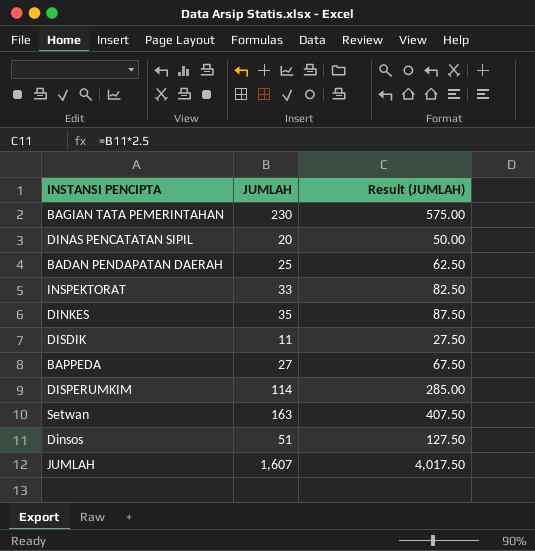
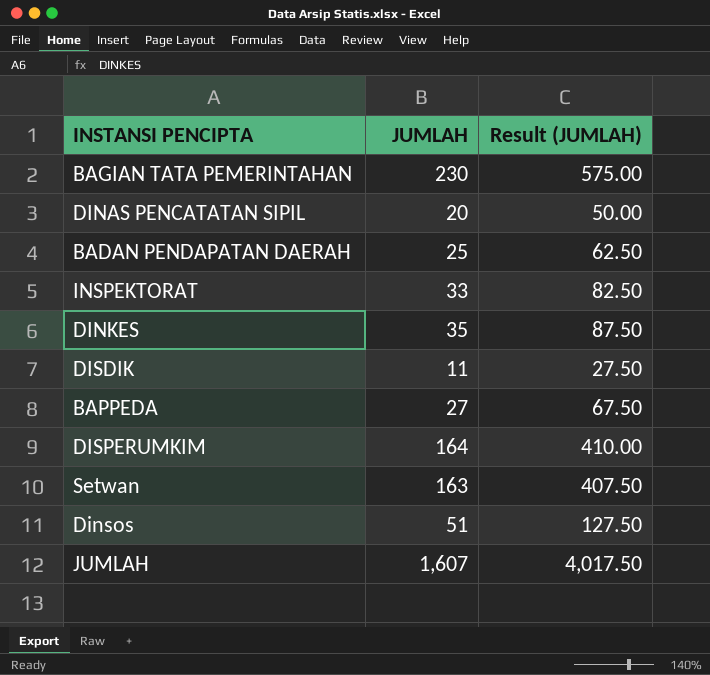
DISPERUMKIM | JUMLAH: 114 -> 164
DISPERUMKIM | Result (JUMLAH): 285.00 -> 410.00

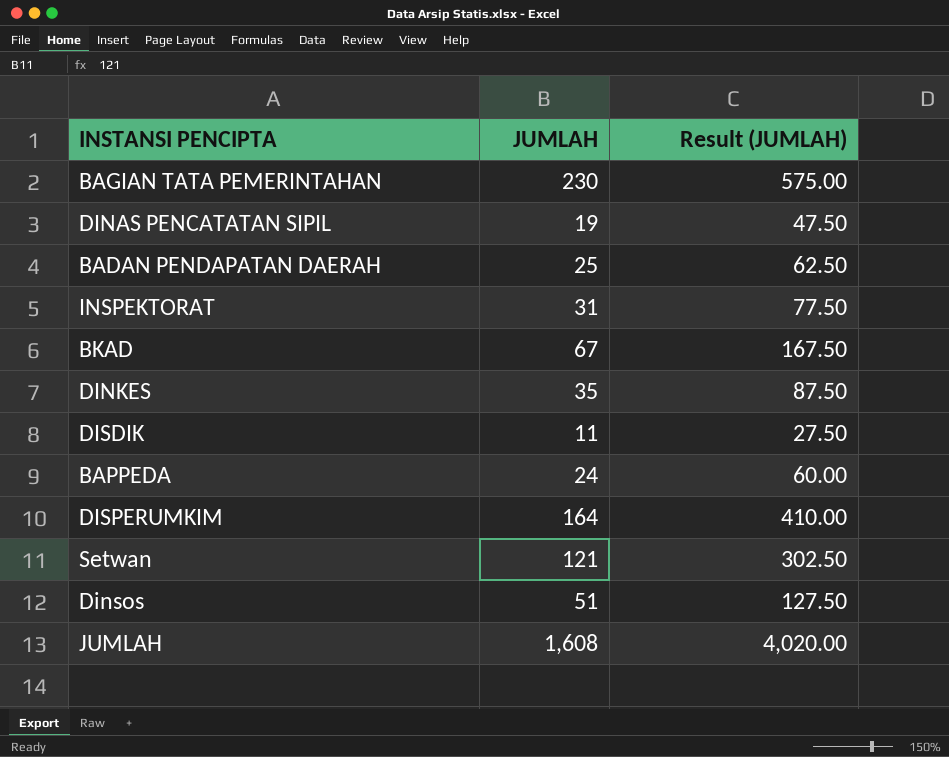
DINAS PENCATATAN SIPIL | JUMLAH: 20 -> 19
DINAS PENCATATAN SIPIL | Result (JUMLAH): 50.00 -> 47.50
INSPEKTORAT | JUMLAH: 33 -> 31
INSPEKTORAT | Result (JUMLAH): 82.50 -> 77.50
row BKAD: none -> 67 | 167.50
BAPPEDA | JUMLAH: 27 -> 24
BAPPEDA | Result (JUMLAH): 67.50 -> 60.00
Setwan | JUMLAH: 163 -> 121
Setwan | Result (JUMLAH): 407.50 -> 302.50
JUMLAH | JUMLAH: 1,607 -> 1,608
JUMLAH | Result (JUMLAH): 4,017.50 -> 4,020.00

